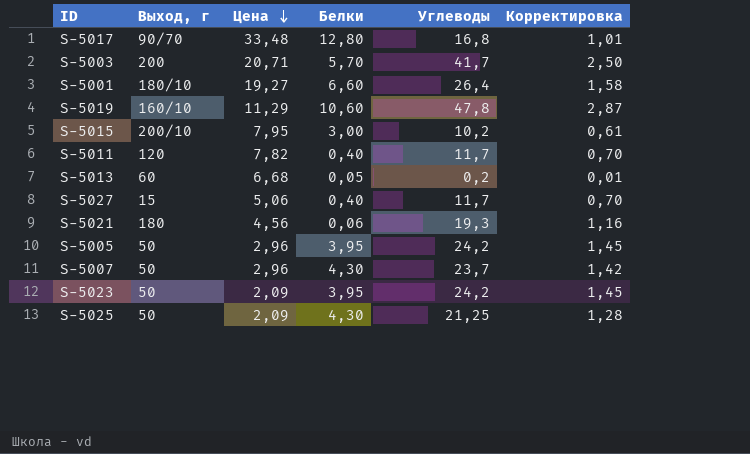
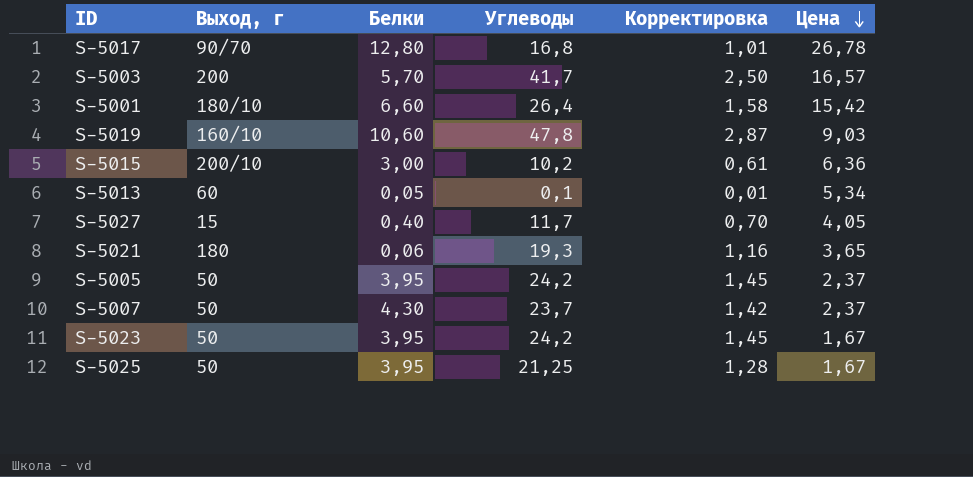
column Цена | position: 3 -> 6
row S-5011: 120 | 7,82 | 0,40 | 11,7 | 0,70 -> none
S-5017 | Цена: 33,48 -> 26,78
S-5003 | Цена: 20,71 -> 16,57
S-5001 | Цена: 19,27 -> 15,42
S-5019 | Цена: 11,29 -> 9,03
S-5015 | Цена: 7,95 -> 6,36
S-5013 | Углеводы: 0,2 -> 0,1
S-5013 | Цена: 6,68 -> 5,34
S-5027 | Цена: 5,06 -> 4,05
S-5021 | Цена: 4,56 -> 3,65
S-5005 | Цена: 2,96 -> 2,37
S-5007 | Цена: 2,96 -> 2,37
S-5023 | Цена: 2,09 -> 1,67
S-5025 | Белки: 4,30 -> 3,95
S-5025 | Цена: 2,09 -> 1,67

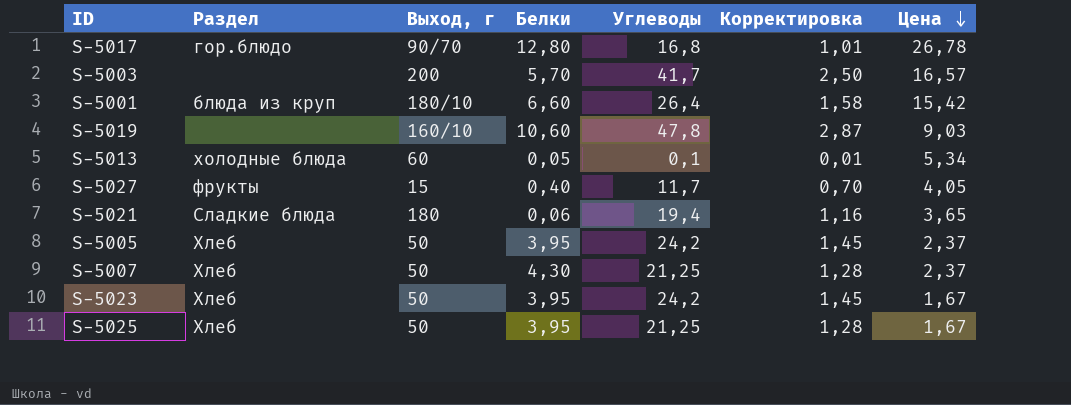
column Раздел | position: none -> 2
row S-5015: 200/10 | 3,00 | 10,2 | 0,61 | 6,36 -> none
S-5021 | Углеводы: 19,3 -> 19,4
S-5007 | Углеводы: 23,7 -> 21,25
S-5007 | Корректировка: 1,42 -> 1,28

